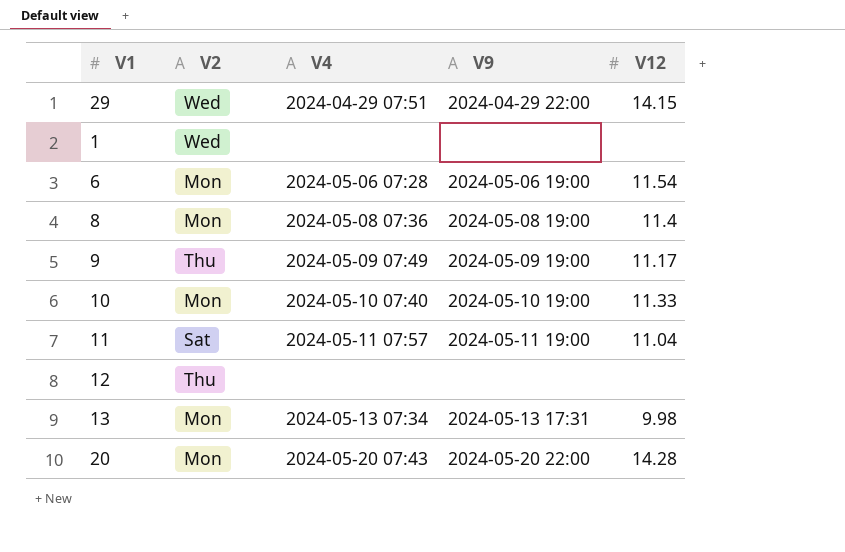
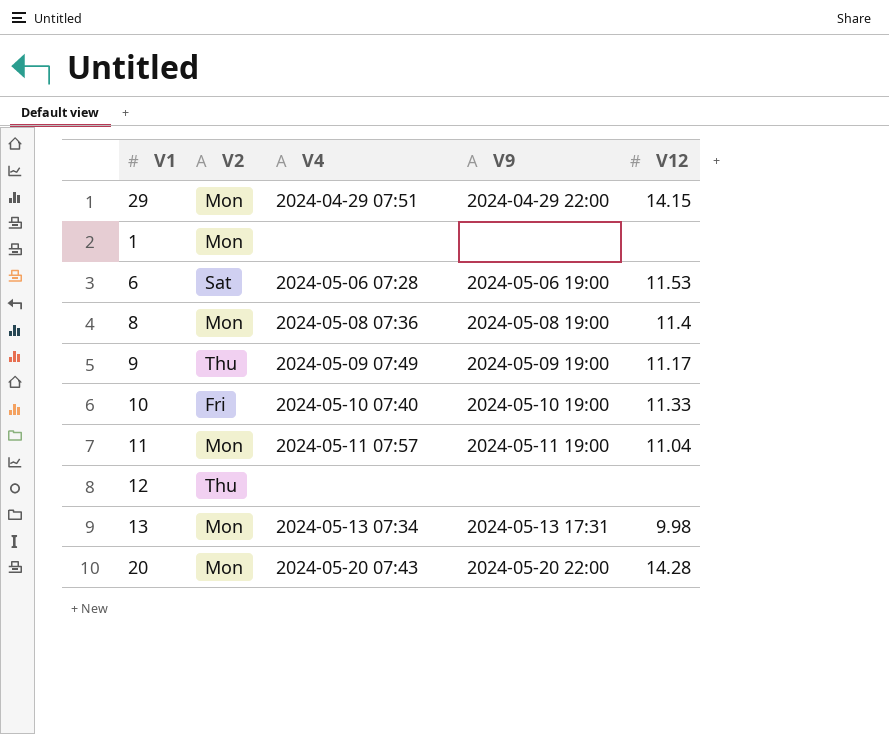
29 | V2: Wed -> Mon
1 | V2: Wed -> Mon
6 | V2: Mon -> Sat
6 | V12: 11.54 -> 11.53
10 | V2: Mon -> Fri
11 | V2: Sat -> Mon

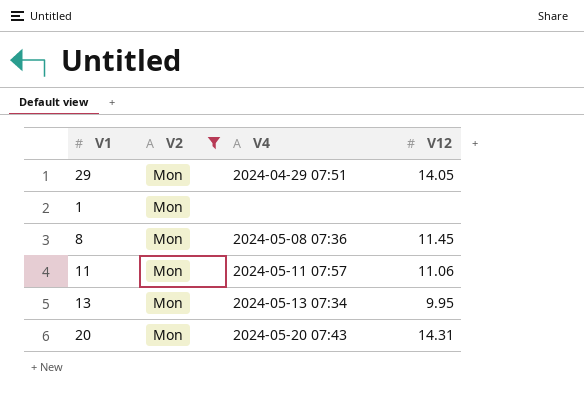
filter: none -> V2 = Mon
column V9 | position: 4 -> none
29 | V12: 14.15 -> 14.05
8 | V12: 11.4 -> 11.45
11 | V12: 11.04 -> 11.06
13 | V12: 9.98 -> 9.95
20 | V12: 14.28 -> 14.31

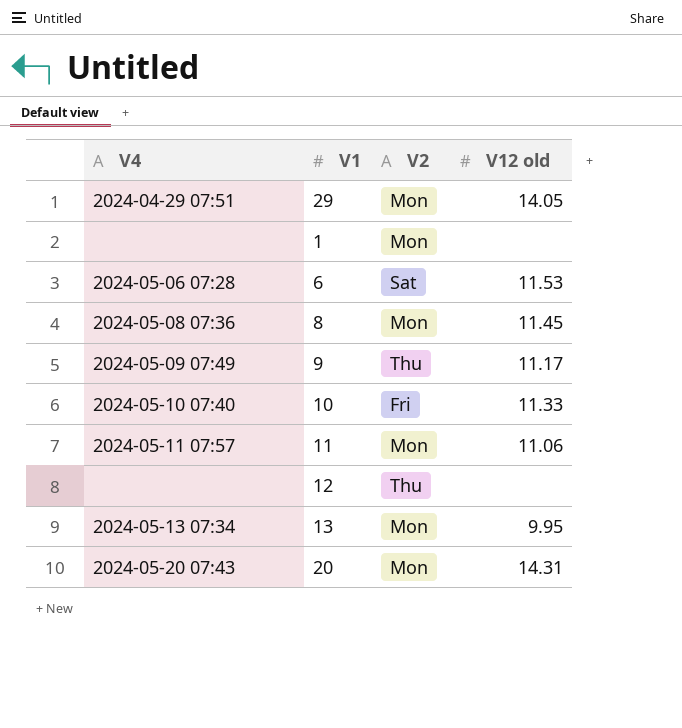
filter: V2 = Mon -> none
column V4 | position: 3 -> 1
column name: V12 -> V12 old

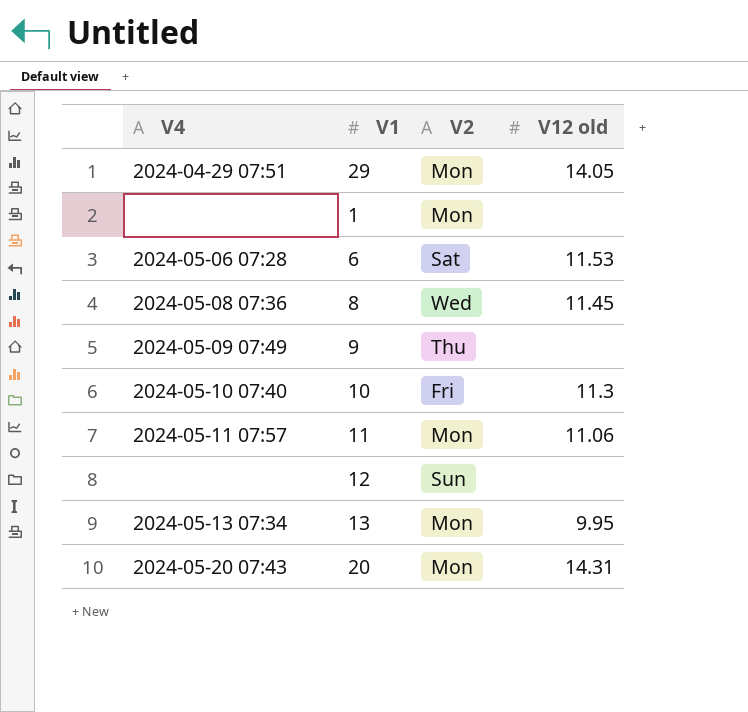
8 | V2: Mon -> Wed
9 | V12 old: 11.17 -> none
10 | V12 old: 11.33 -> 11.3
12 | V2: Thu -> Sun

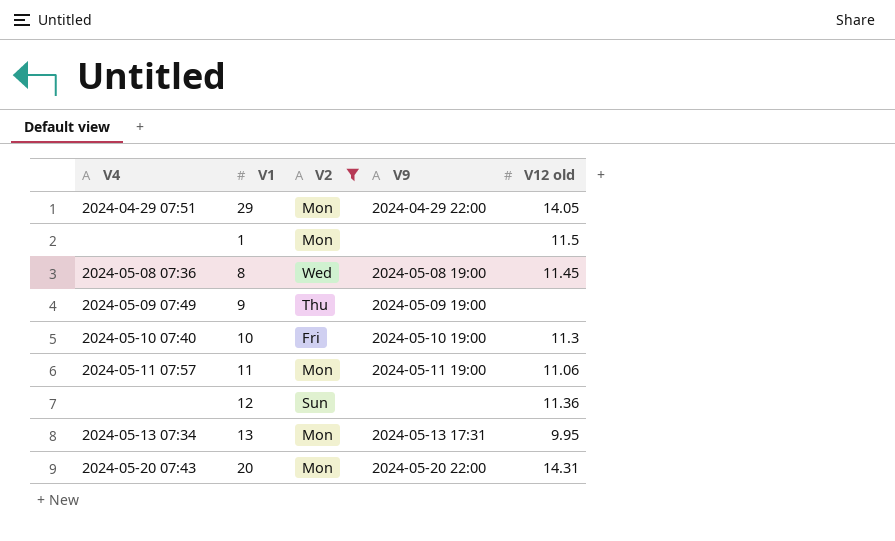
filter: none -> V2 != Sat
column V9 | position: none -> 4
1 | V12 old: none -> 11.5
12 | V12 old: none -> 11.36

